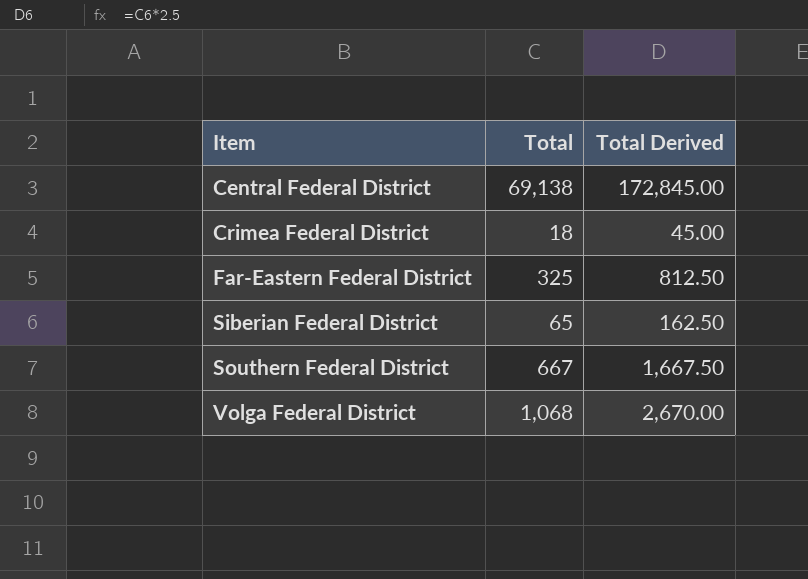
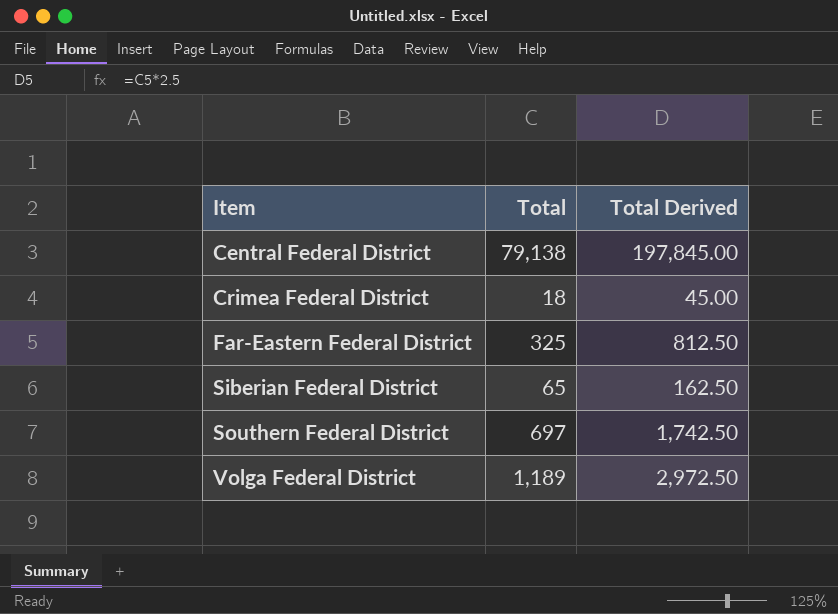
Central Federal District | Total: 69,138 -> 79,138
Central Federal District | Total Derived: 172,845.00 -> 197,845.00
Southern Federal District | Total: 667 -> 697
Southern Federal District | Total Derived: 1,667.50 -> 1,742.50
Volga Federal District | Total: 1,068 -> 1,189
Volga Federal District | Total Derived: 2,670.00 -> 2,972.50

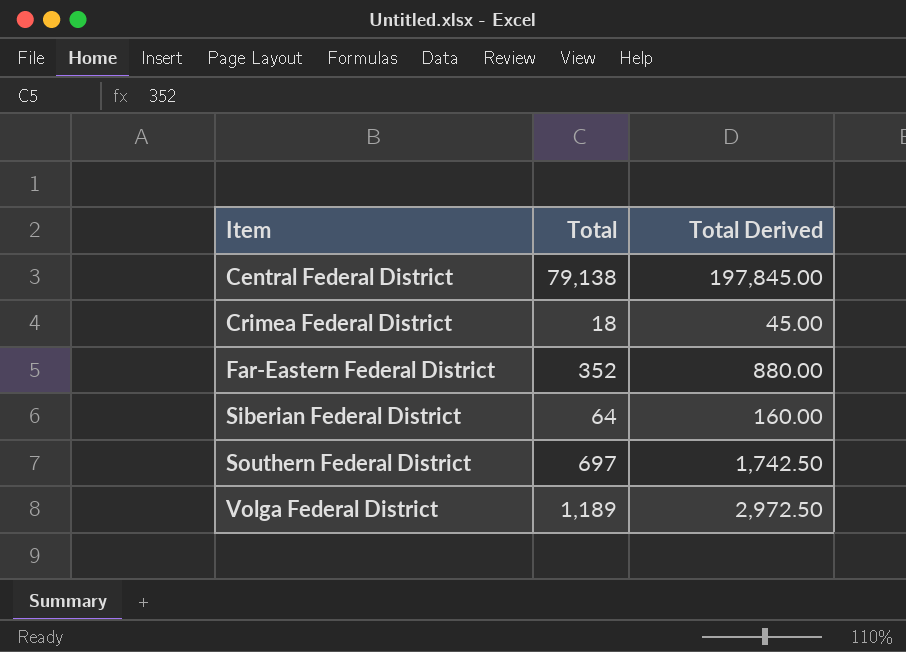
Far-Eastern Federal District | Total: 325 -> 352
Far-Eastern Federal District | Total Derived: 812.50 -> 880.00
Siberian Federal District | Total: 65 -> 64
Siberian Federal District | Total Derived: 162.50 -> 160.00

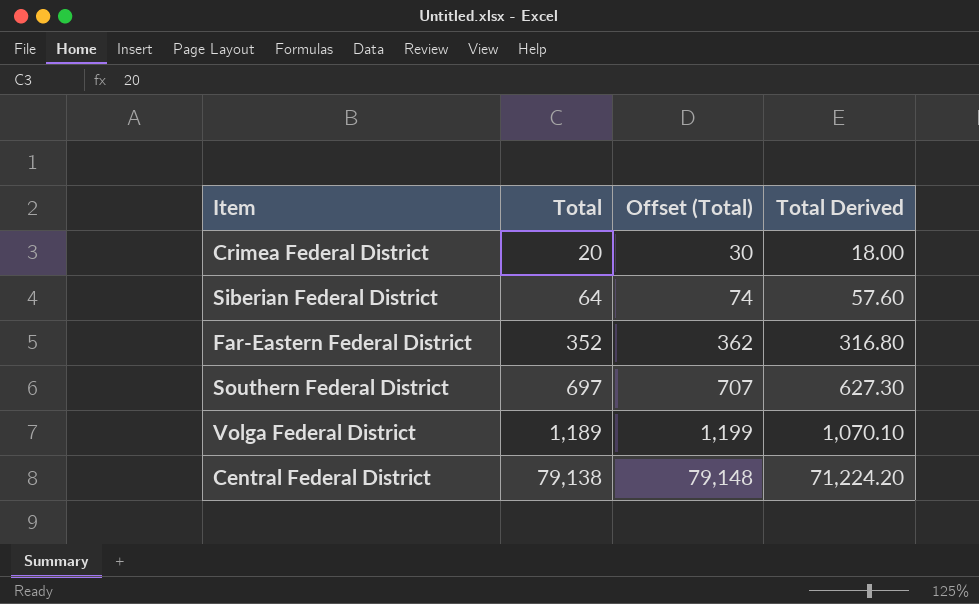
row order: Item ascending -> Total ascending
column Offset (Total) | formula: none -> [Total] + 10
column Total Derived | formula: [Total] * 2.5 -> [Total] * 0.9
Crimea Federal District | Total: 18 -> 20

